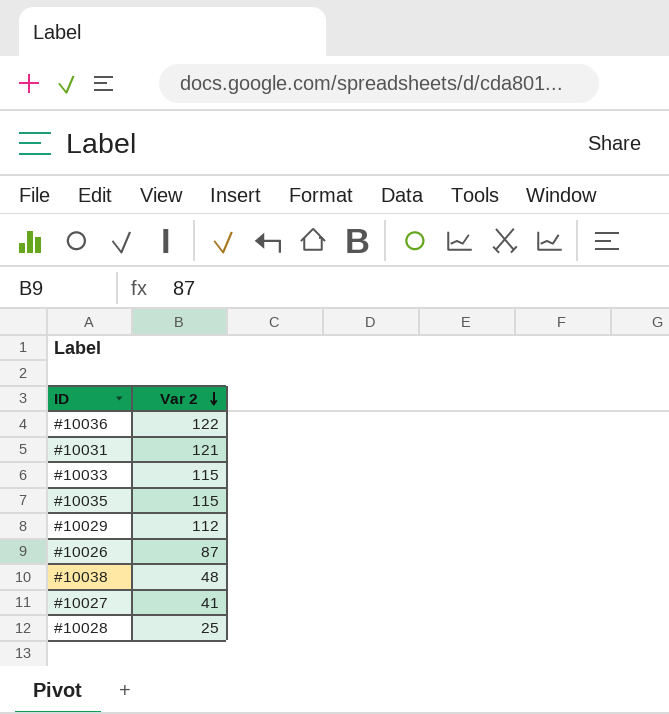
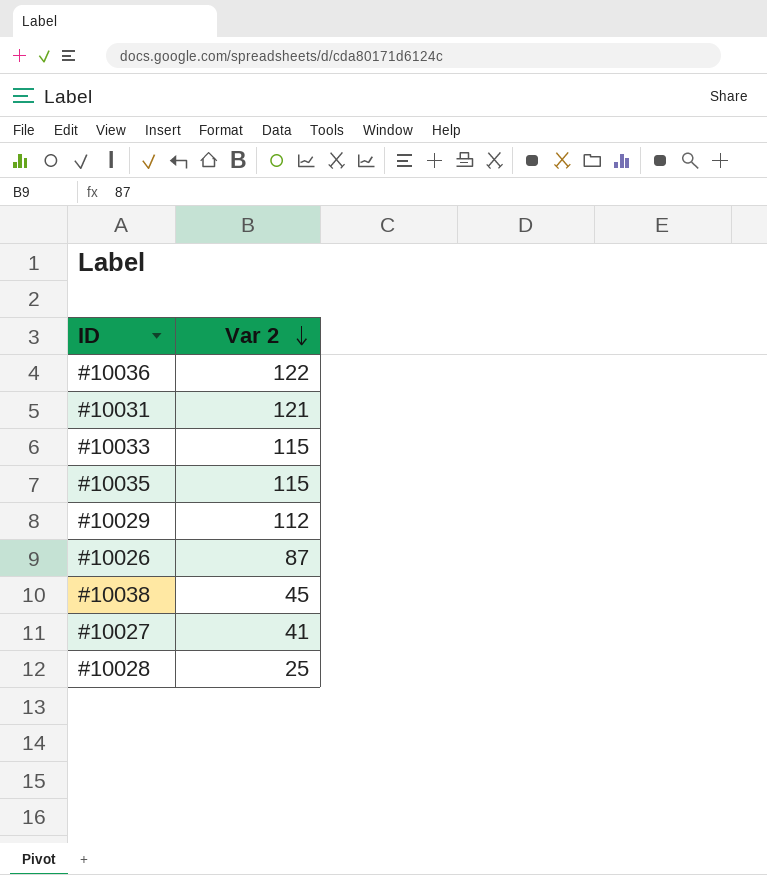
#10038 | Var 2: 48 -> 45

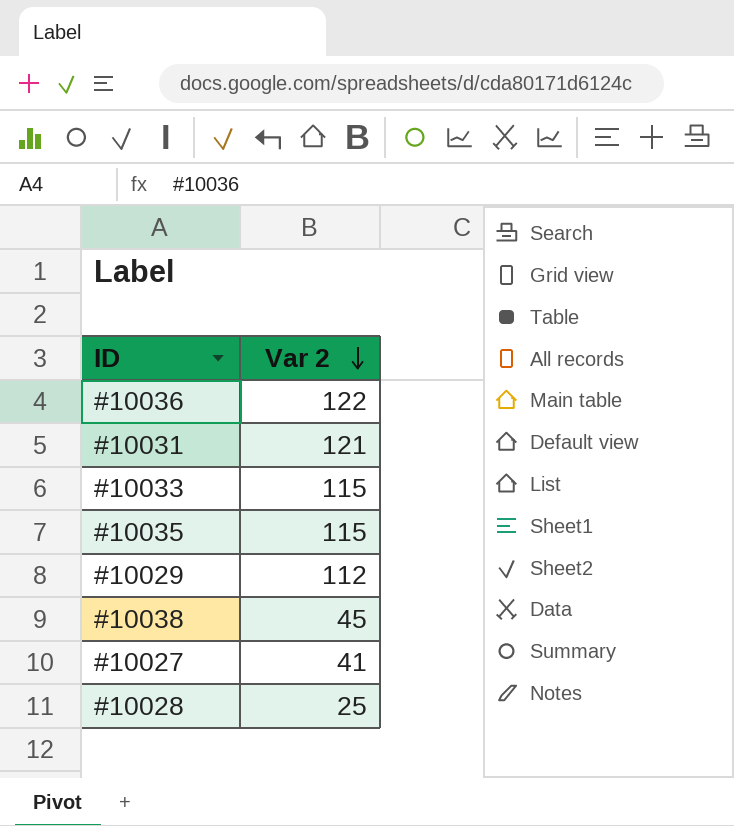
row #10026: 87 -> none

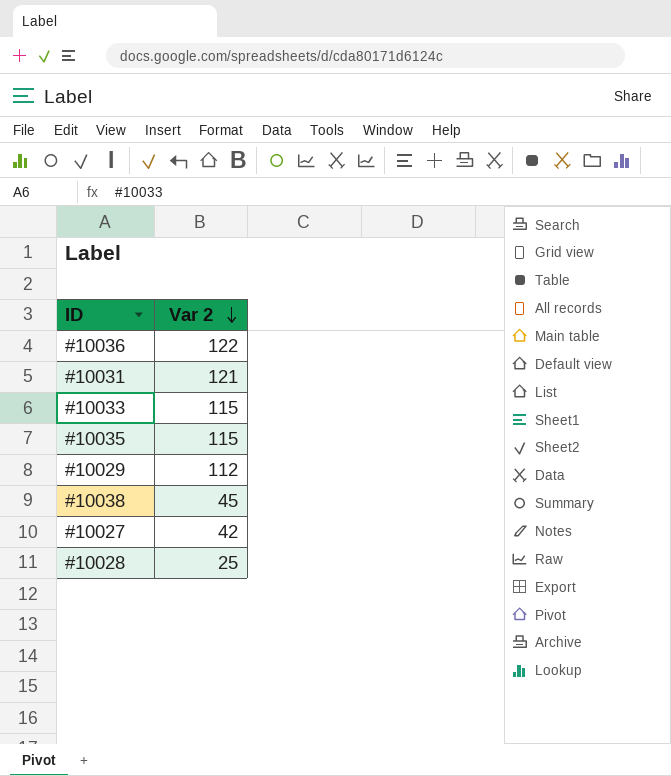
#10027 | Var 2: 41 -> 42

